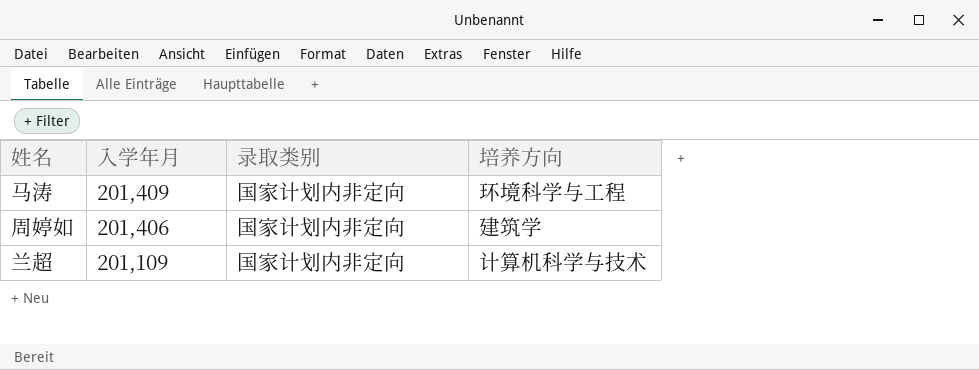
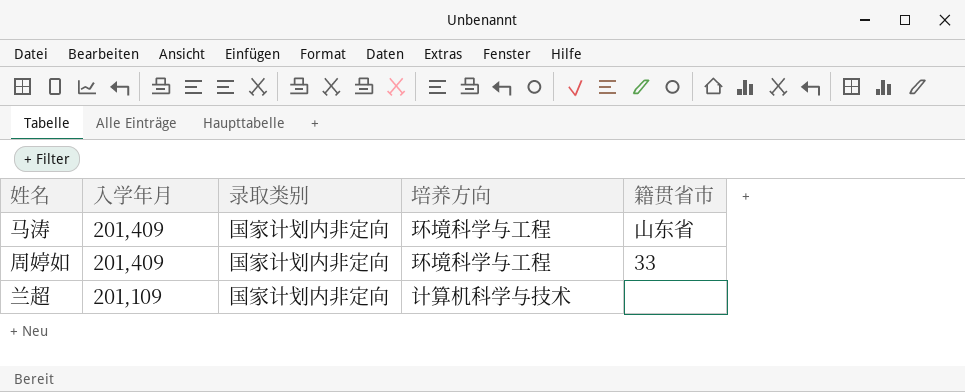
column 籍贯省市 | position: none -> 5
周婷如 | 入学年月: 201,406 -> 201,409
周婷如 | 培养方向: 建筑学 -> 环境科学与工程

